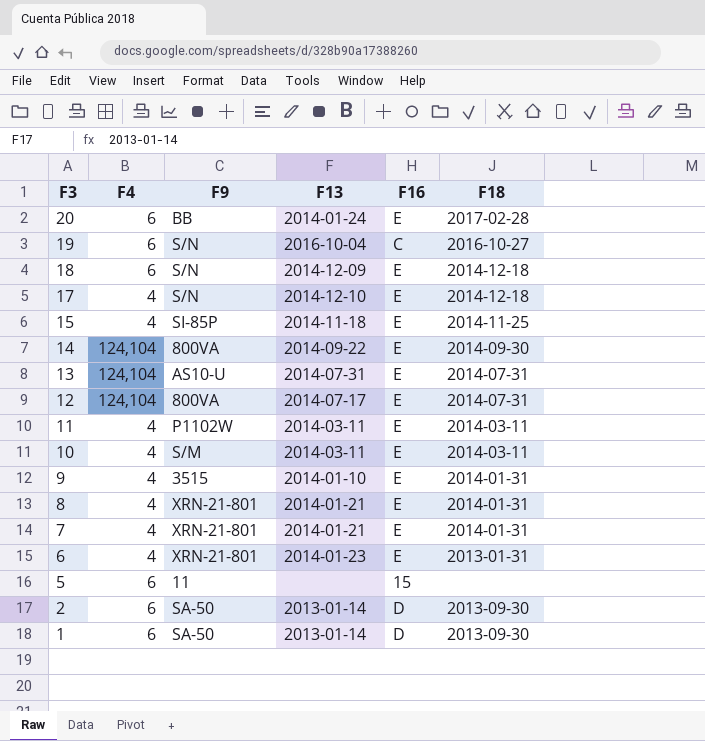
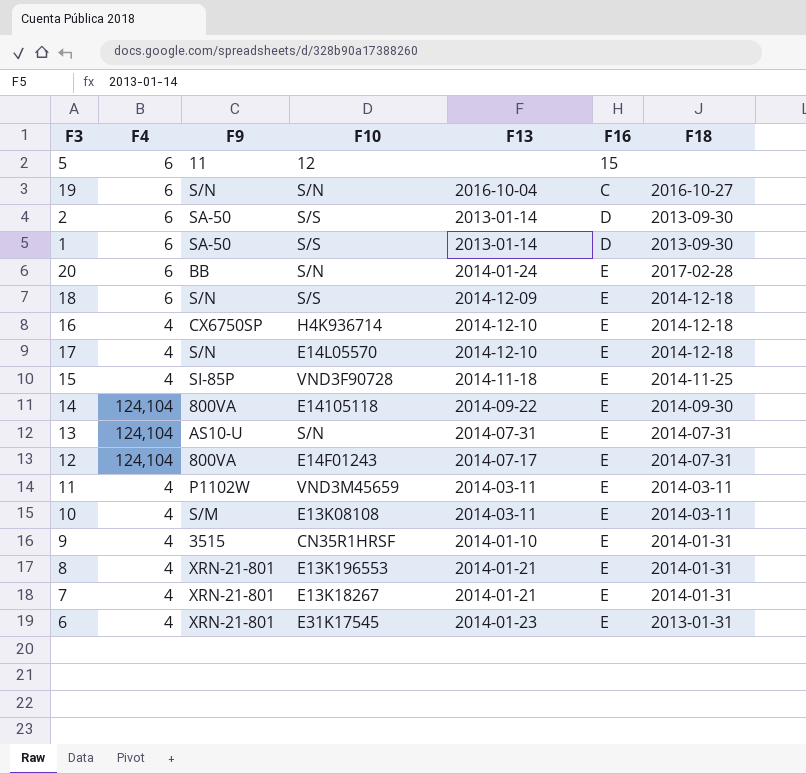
row order: F3 descending -> F16 ascending
column F10 | position: none -> 4
row 16: none -> 4 | CX6750SP | H4K936714 | 2014-12-10 | E | 2014-12-18

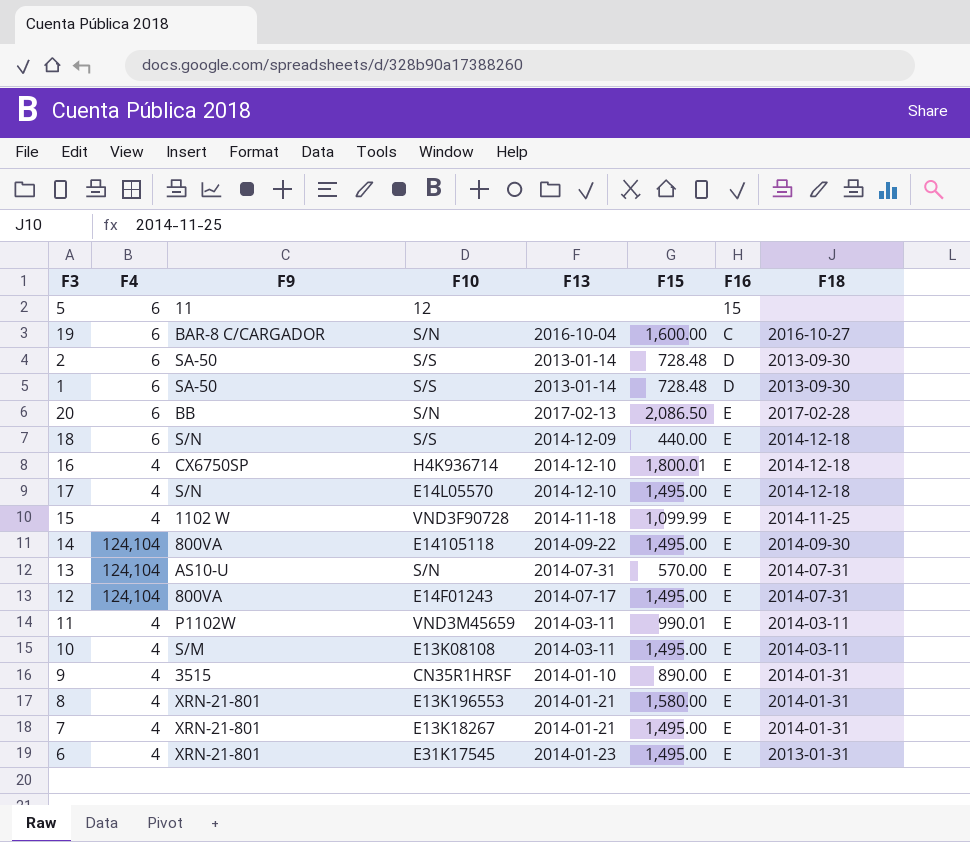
column F15 | position: none -> 6
19 | F9: S/N -> BAR-8 C/CARGADOR
20 | F13: 2014-01-24 -> 2017-02-13
15 | F9: SI-85P -> 1102 W

